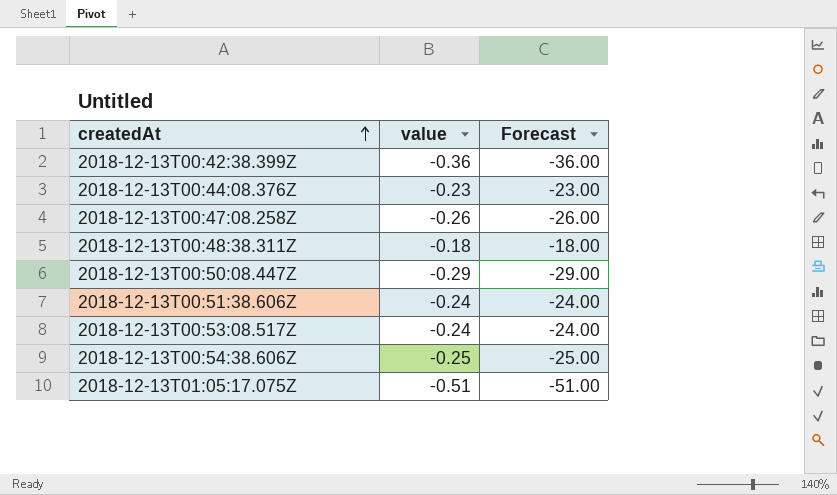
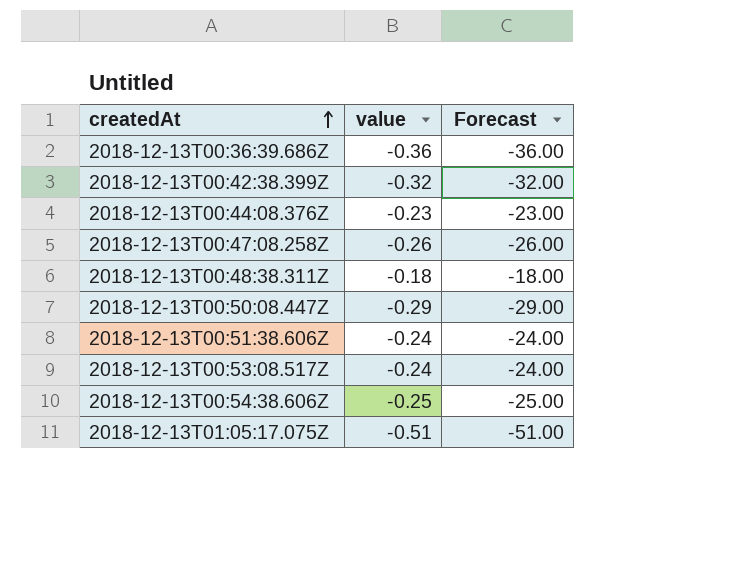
row 2018-12-13T00:36:39.686Z: none -> -0.36 | -36.00
2018-12-13T00:42:38.399Z | value: -0.36 -> -0.32
2018-12-13T00:42:38.399Z | Forecast: -36.00 -> -32.00

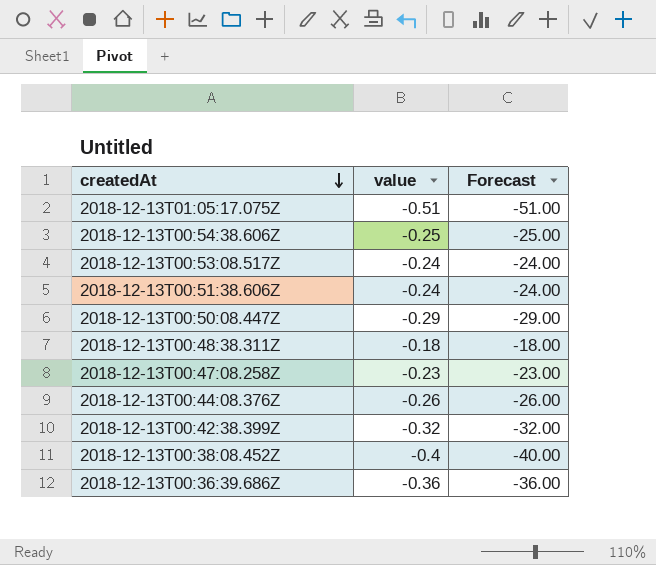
row order: createdAt ascending -> createdAt descending
2018-12-13T00:47:08.258Z | value: -0.26 -> -0.23
2018-12-13T00:47:08.258Z | Forecast: -26.00 -> -23.00
2018-12-13T00:44:08.376Z | value: -0.23 -> -0.26
2018-12-13T00:44:08.376Z | Forecast: -23.00 -> -26.00
row 2018-12-13T00:38:08.452Z: none -> -0.4 | -40.00

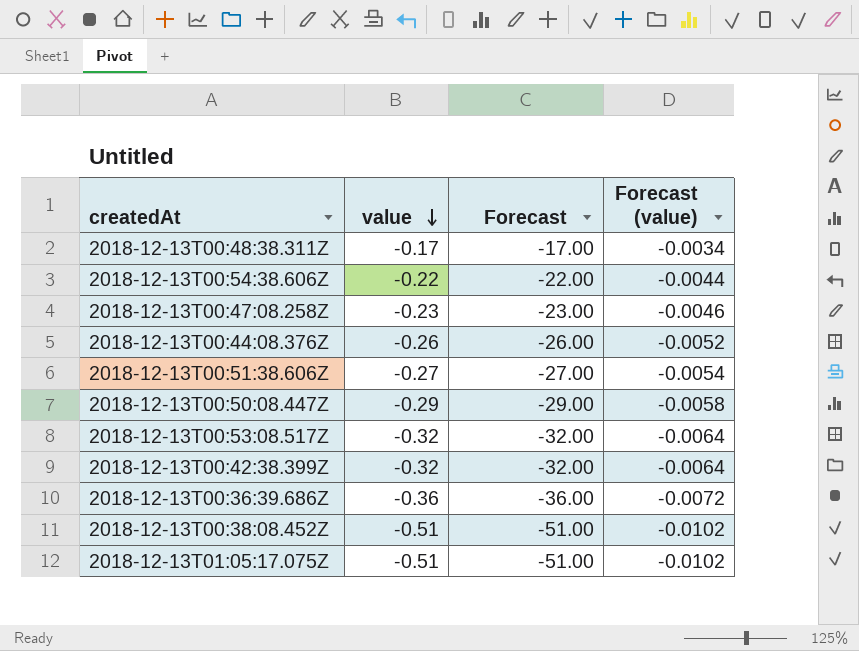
row order: createdAt descending -> value descending
column Forecast (value) | formula: none -> [value] * 0.02
2018-12-13T00:48:38.311Z | value: -0.18 -> -0.17
2018-12-13T00:48:38.311Z | Forecast: -18.00 -> -17.00
2018-12-13T00:54:38.606Z | value: -0.25 -> -0.22
2018-12-13T00:54:38.606Z | Forecast: -25.00 -> -22.00
2018-12-13T00:51:38.606Z | value: -0.24 -> -0.27
2018-12-13T00:51:38.606Z | Forecast: -24.00 -> -27.00
2018-12-13T00:53:08.517Z | value: -0.24 -> -0.32
2018-12-13T00:53:08.517Z | Forecast: -24.00 -> -32.00
2018-12-13T00:38:08.452Z | value: -0.4 -> -0.51
2018-12-13T00:38:08.452Z | Forecast: -40.00 -> -51.00

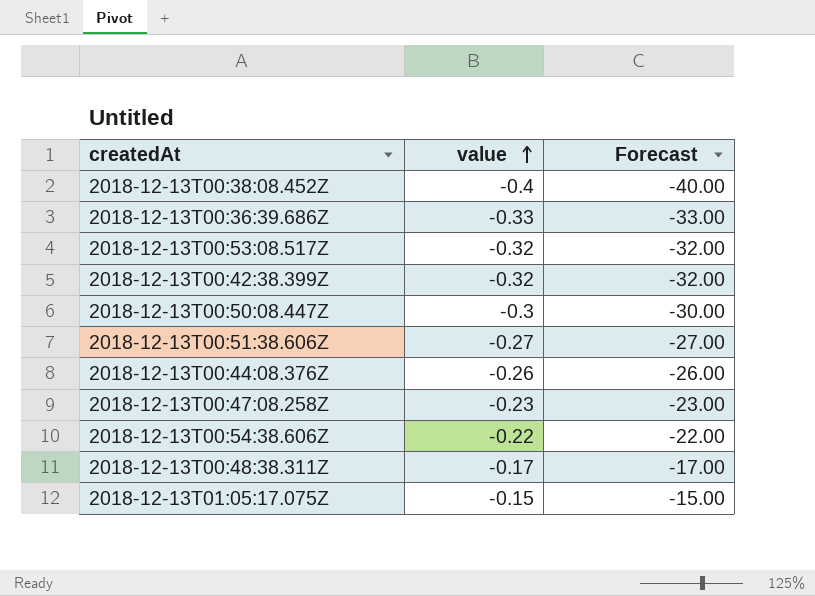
row order: value descending -> value ascending
column Forecast (value) | formula: [value] * 0.02 -> none
2018-12-13T00:38:08.452Z | value: -0.51 -> -0.4
2018-12-13T00:38:08.452Z | Forecast: -51.00 -> -40.00
2018-12-13T00:36:39.686Z | value: -0.36 -> -0.33
2018-12-13T00:36:39.686Z | Forecast: -36.00 -> -33.00
2018-12-13T00:50:08.447Z | value: -0.29 -> -0.3
2018-12-13T00:50:08.447Z | Forecast: -29.00 -> -30.00
2018-12-13T01:05:17.075Z | value: -0.51 -> -0.15
2018-12-13T01:05:17.075Z | Forecast: -51.00 -> -15.00

